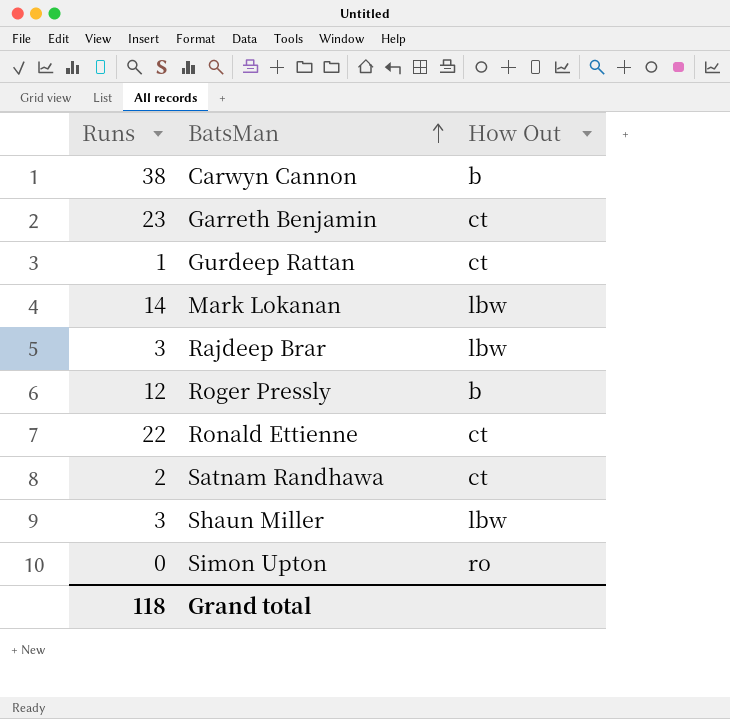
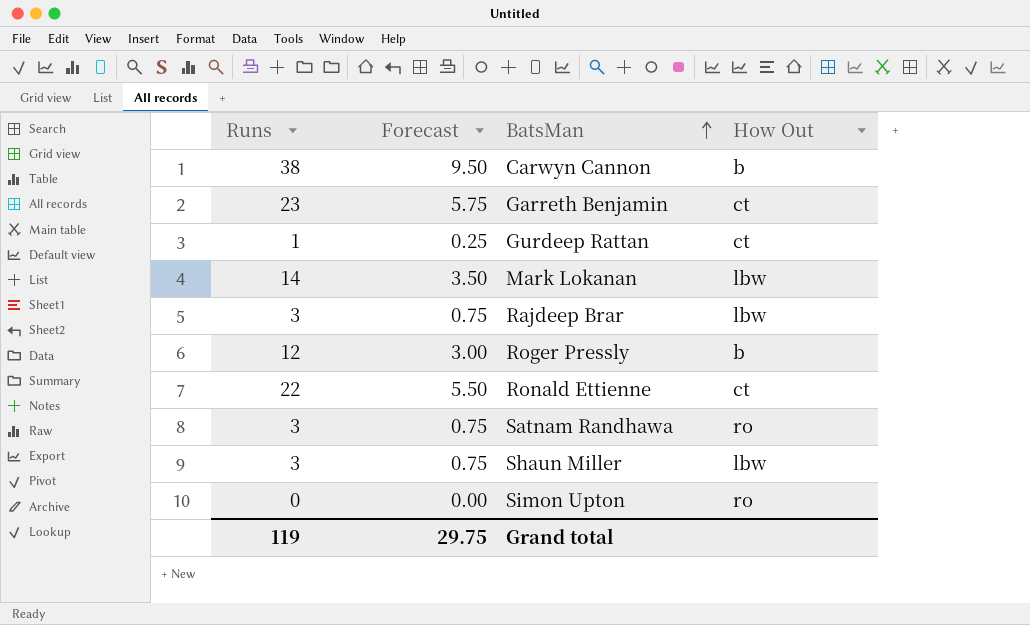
column Forecast | formula: none -> [Runs] * 0.25
Satnam Randhawa | Runs: 2 -> 3
Satnam Randhawa | How Out: ct -> ro
Grand total | Runs: 118 -> 119

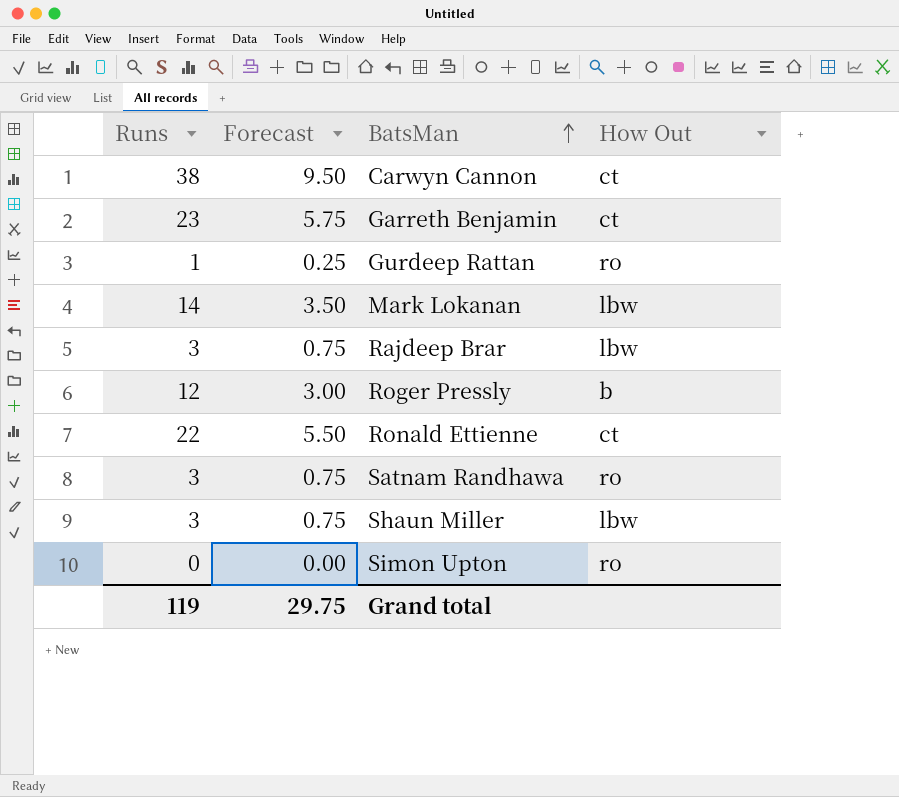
Carwyn Cannon | How Out: b -> ct
Gurdeep Rattan | How Out: ct -> ro

